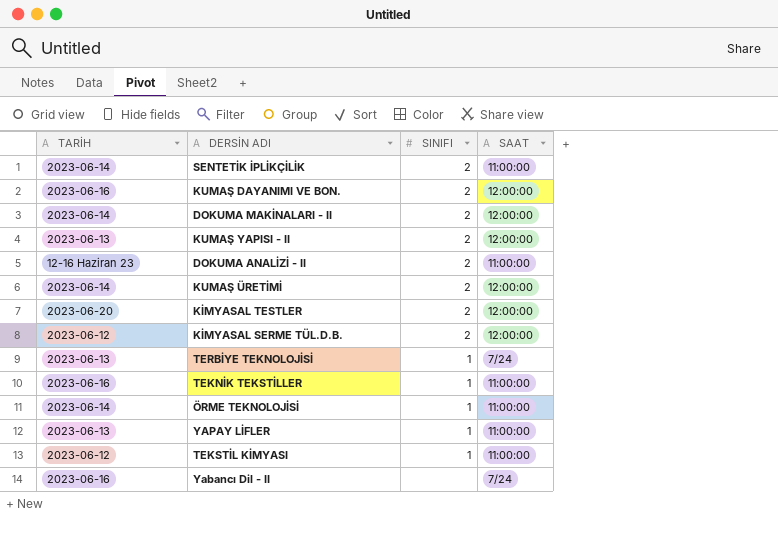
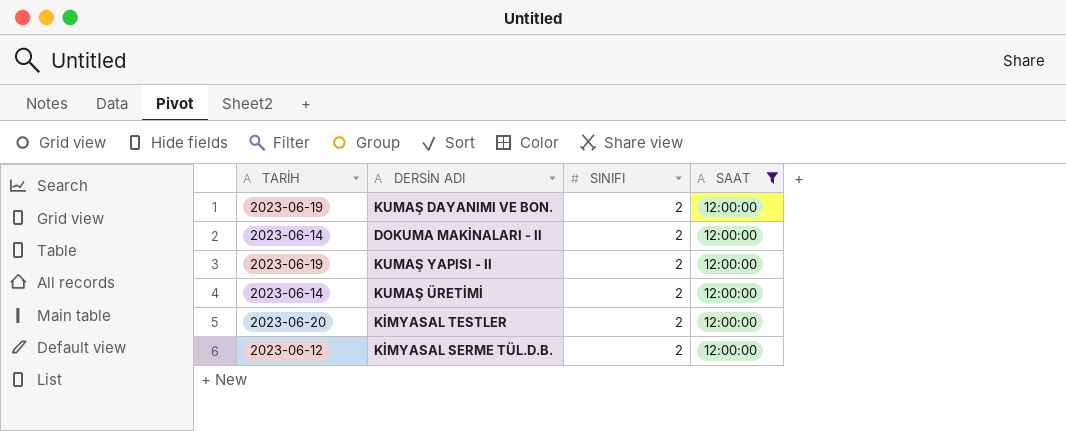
filter: none -> SAAT = 12:00:00
KUMAŞ DAYANIMI VE BON. | TARİH: 2023-06-16 -> 2023-06-19
KUMAŞ YAPISI - II | TARİH: 2023-06-13 -> 2023-06-19

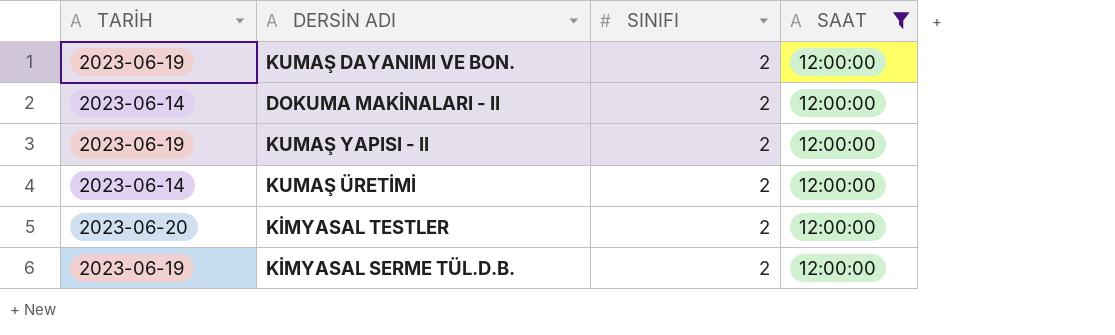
KİMYASAL SERME TÜL.D.B. | TARİH: 2023-06-12 -> 2023-06-19

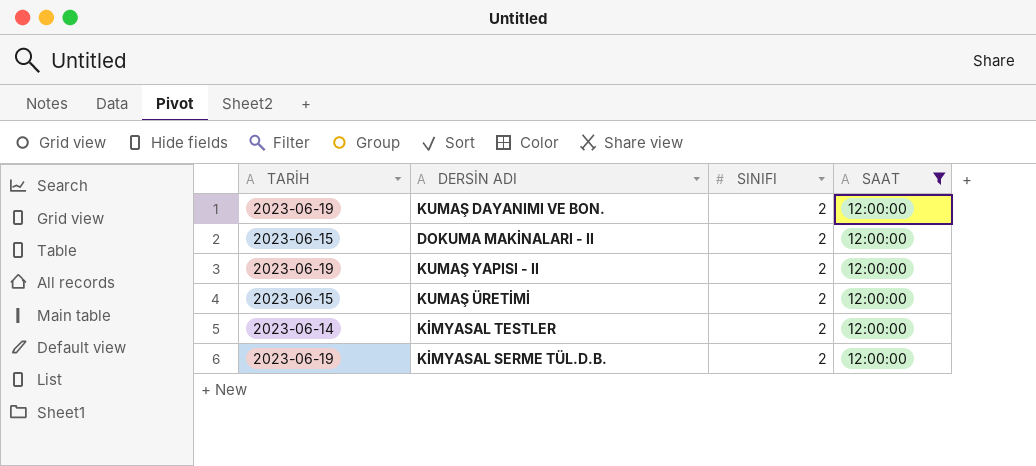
DOKUMA MAKİNALARI - II | TARİH: 2023-06-14 -> 2023-06-15
KUMAŞ ÜRETİMİ | TARİH: 2023-06-14 -> 2023-06-15
KİMYASAL TESTLER | TARİH: 2023-06-20 -> 2023-06-14

